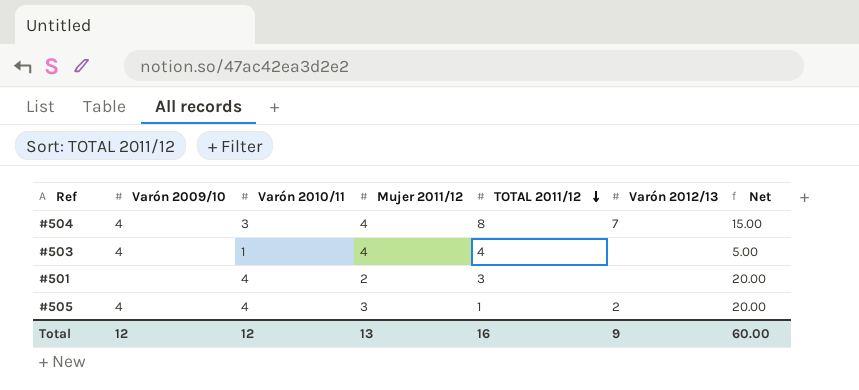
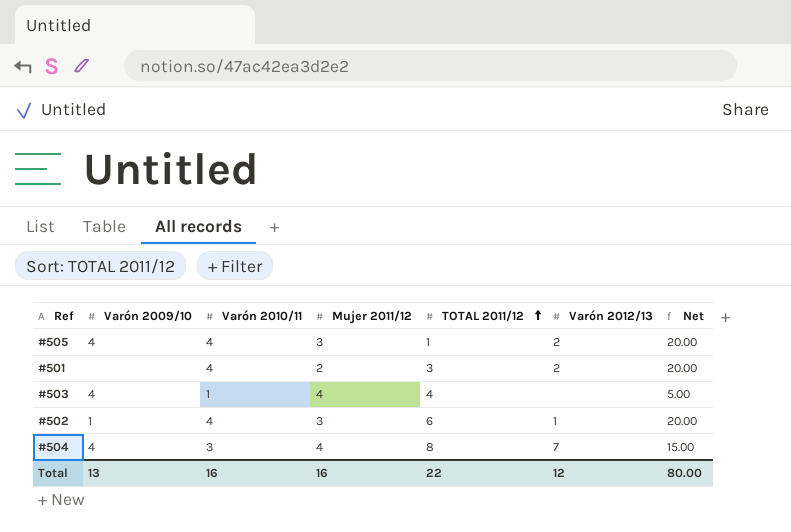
row order: TOTAL 2011/12 descending -> TOTAL 2011/12 ascending
#501 | Varón 2012/13: none -> 2
row #502: none -> 1 | 4 | 3 | 6 | 1 | 20.00
Total | Varón 2009/10: 12 -> 13
Total | Varón 2010/11: 12 -> 16
Total | Mujer 2011/12: 13 -> 16
Total | TOTAL 2011/12: 16 -> 22
Total | Varón 2012/13: 9 -> 12
Total | Net: 60.00 -> 80.00

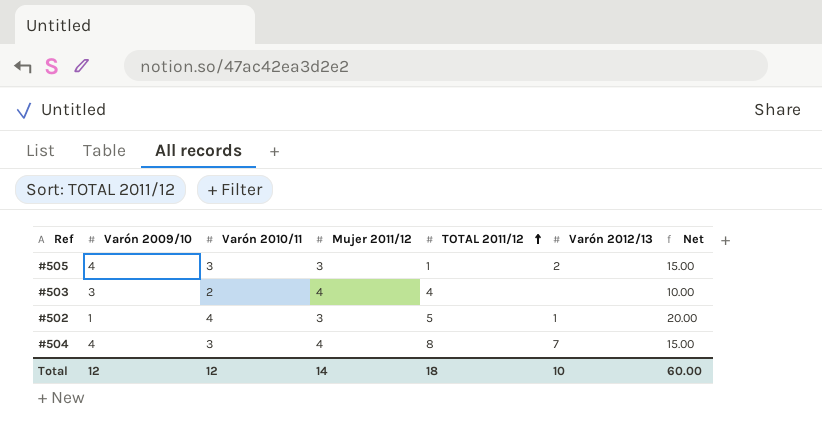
row #501: none | 4 | 2 | 3 | 2 | 20.00 -> none
#505 | Varón 2010/11: 4 -> 3
#505 | Net: 20.00 -> 15.00
#503 | Varón 2009/10: 4 -> 3
#503 | Varón 2010/11: 1 -> 2
#503 | Net: 5.00 -> 10.00
#502 | TOTAL 2011/12: 6 -> 5
Total | Varón 2009/10: 13 -> 12
Total | Varón 2010/11: 16 -> 12
Total | Mujer 2011/12: 16 -> 14
Total | TOTAL 2011/12: 22 -> 18
Total | Varón 2012/13: 12 -> 10
Total | Net: 80.00 -> 60.00

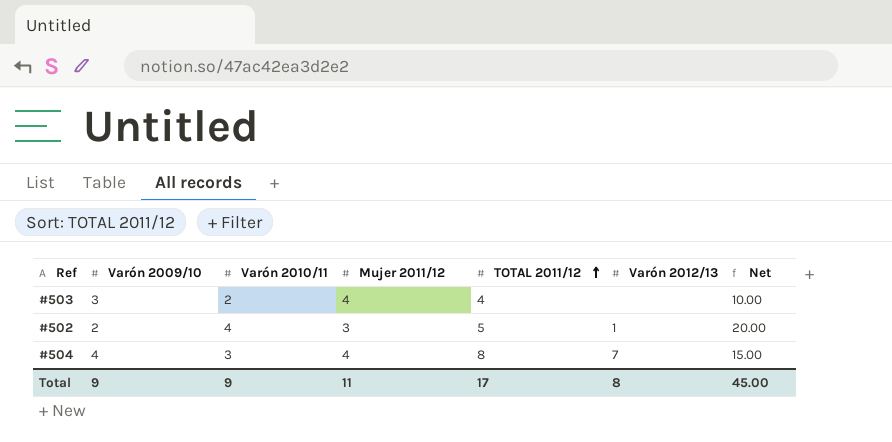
row #505: 4 | 3 | 3 | 1 | 2 | 15.00 -> none
#502 | Varón 2009/10: 1 -> 2
Total | Varón 2009/10: 12 -> 9
Total | Varón 2010/11: 12 -> 9
Total | Mujer 2011/12: 14 -> 11
Total | TOTAL 2011/12: 18 -> 17
Total | Varón 2012/13: 10 -> 8
Total | Net: 60.00 -> 45.00

